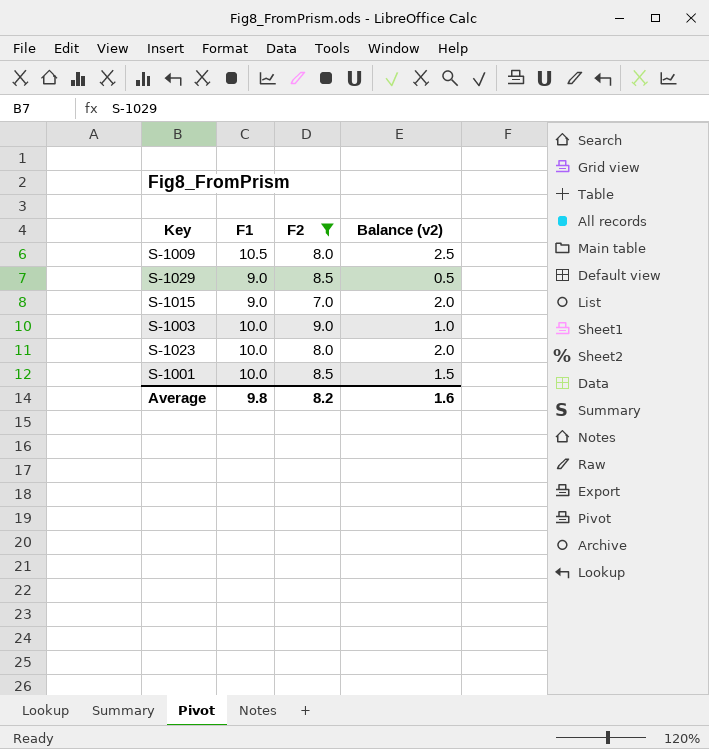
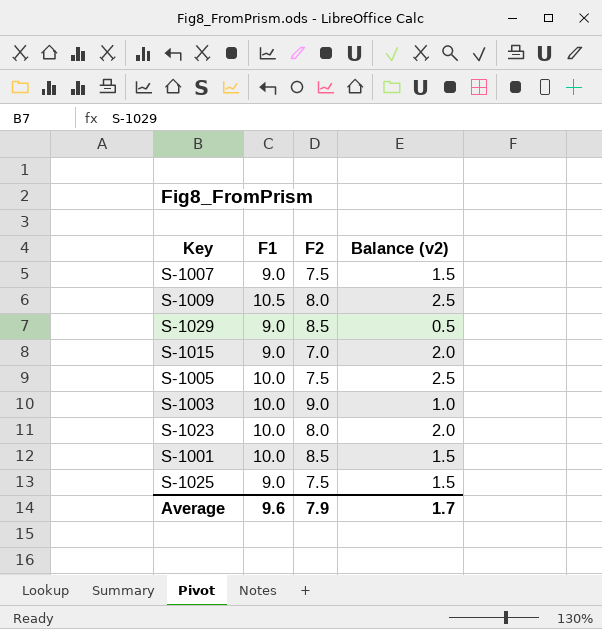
filter: F2 != 7.5 -> none
Average | F1: 9.8 -> 9.6
Average | F2: 8.2 -> 7.9
Average | Balance (v2): 1.6 -> 1.7

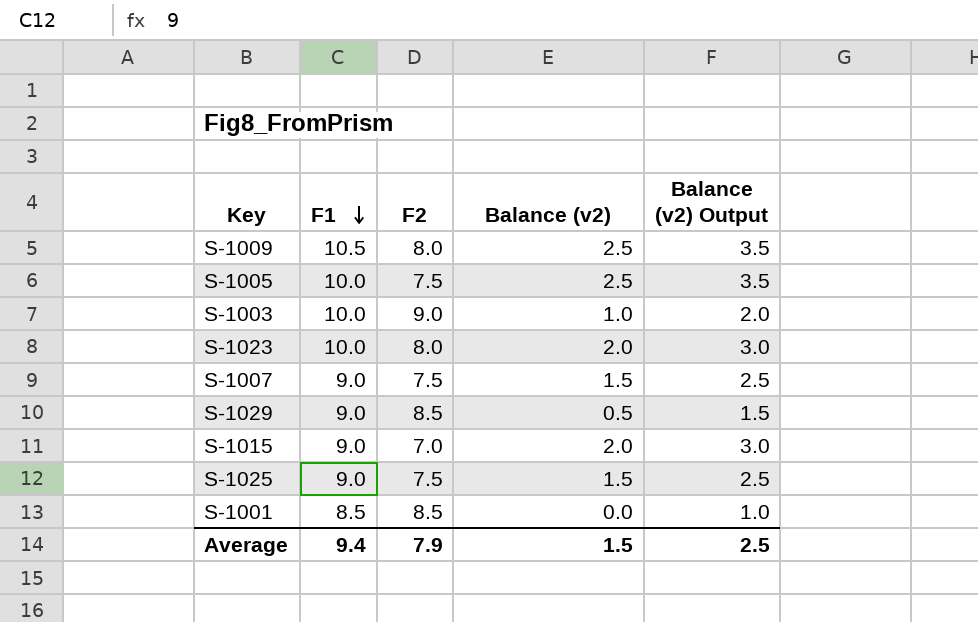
row order: none -> F1 descending
column Balance (v2) Output | formula: none -> [Balance (v2)] + 1
S-1001 | F1: 10.0 -> 8.5
S-1001 | Balance (v2): 1.5 -> 0.0
Average | F1: 9.6 -> 9.4
Average | Balance (v2): 1.7 -> 1.5

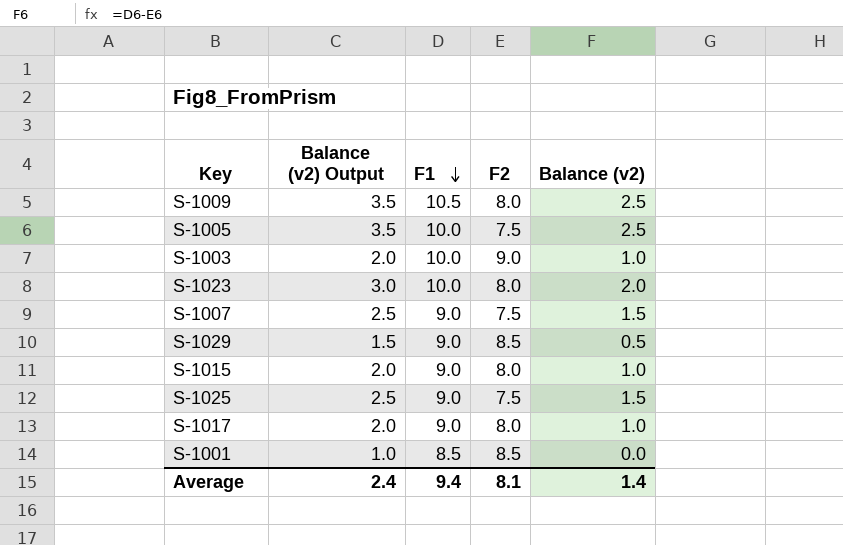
column Balance (v2) Output | position: 5 -> 2
S-1015 | Balance (v2) Output: 3.0 -> 2.0
S-1015 | F2: 7.0 -> 8.0
S-1015 | Balance (v2): 2.0 -> 1.0
row S-1017: none -> 2.0 | 9.0 | 8.0 | 1.0
Average | Balance (v2) Output: 2.5 -> 2.4
Average | F2: 7.9 -> 8.1
Average | Balance (v2): 1.5 -> 1.4

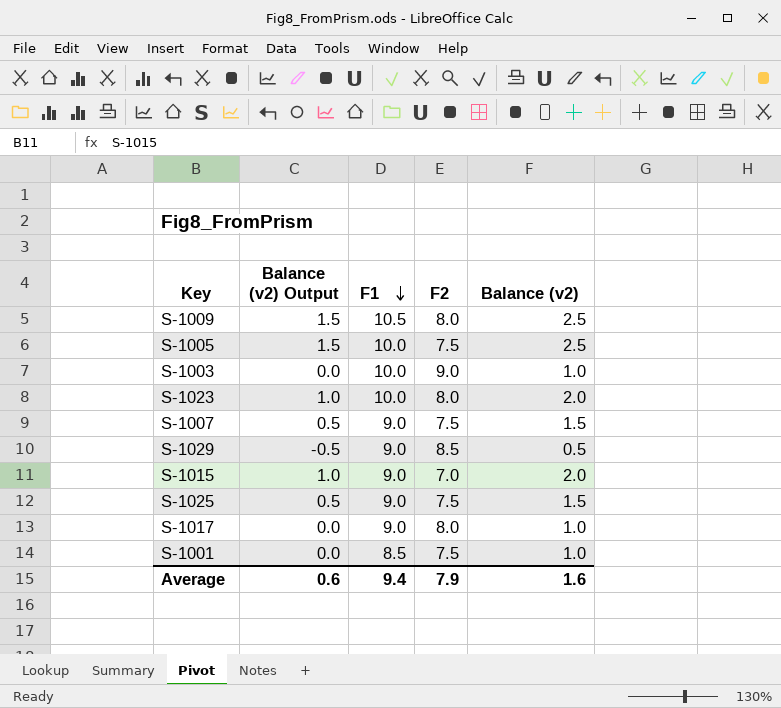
column Balance (v2) Output | formula: [Balance (v2)] + 1 -> [Balance (v2)] - 1
S-1015 | F2: 8.0 -> 7.0
S-1015 | Balance (v2): 1.0 -> 2.0
S-1001 | F2: 8.5 -> 7.5
S-1001 | Balance (v2): 0.0 -> 1.0
Average | Balance (v2) Output: 2.4 -> 0.6
Average | F2: 8.1 -> 7.9
Average | Balance (v2): 1.4 -> 1.6

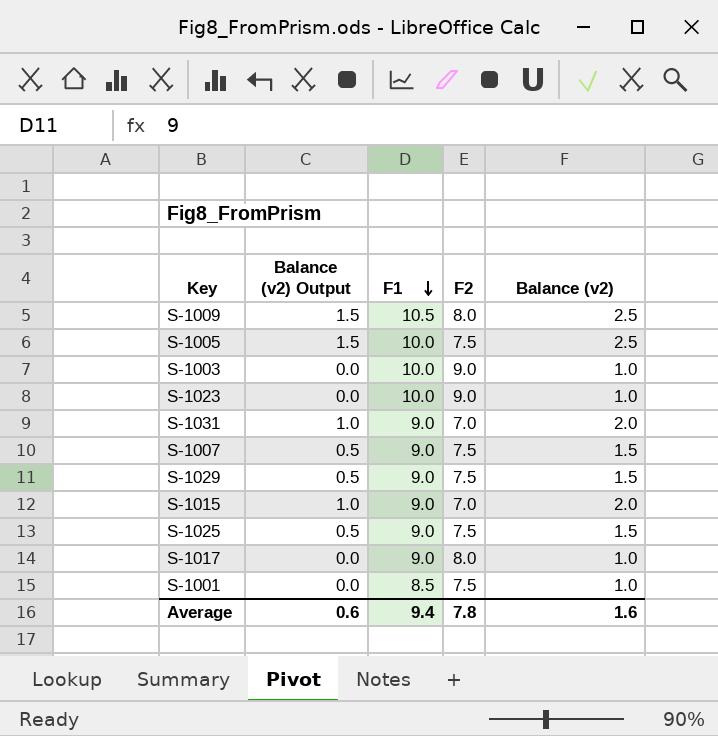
S-1023 | Balance (v2) Output: 1.0 -> 0.0
S-1023 | F2: 8.0 -> 9.0
S-1023 | Balance (v2): 2.0 -> 1.0
row S-1031: none -> 1.0 | 9.0 | 7.0 | 2.0
S-1029 | Balance (v2) Output: -0.5 -> 0.5
S-1029 | F2: 8.5 -> 7.5
S-1029 | Balance (v2): 0.5 -> 1.5
Average | F2: 7.9 -> 7.8

